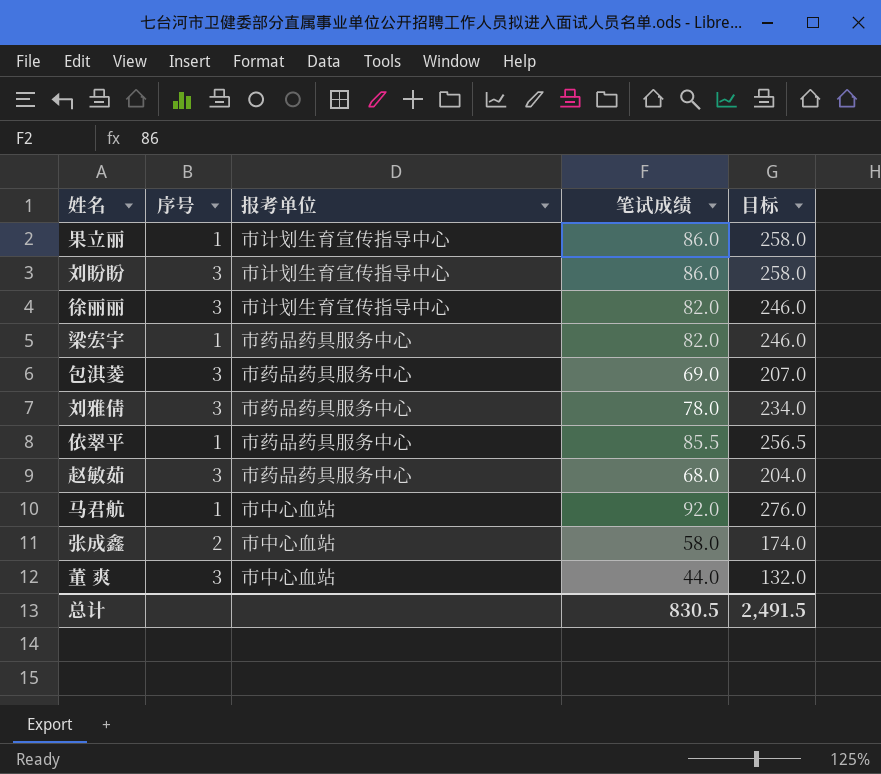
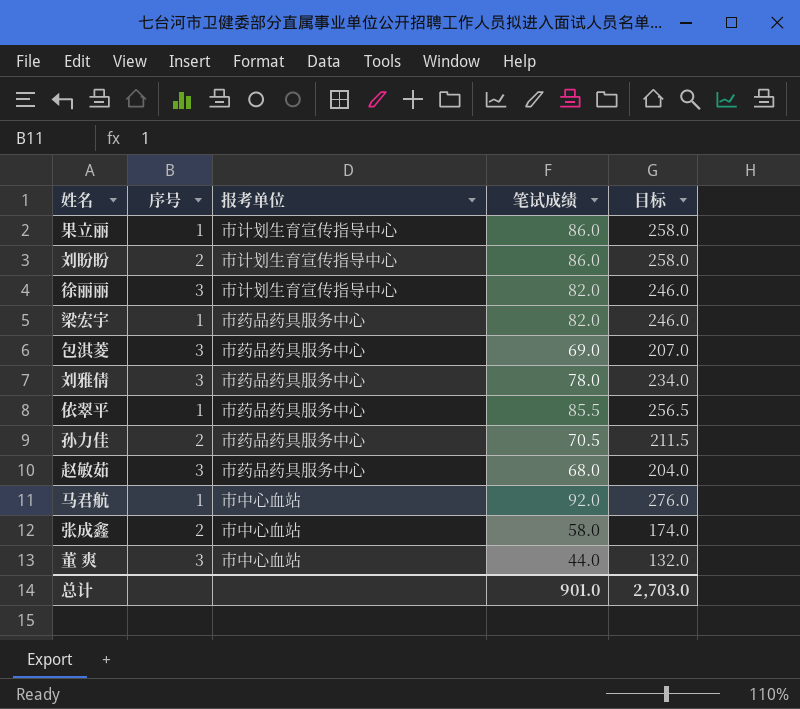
刘盼盼 | 序号: 3 -> 2
row 孙力佳: none -> 2 | 市药品药具服务中心 | 70.5 | 211.5
总计 | 笔试成绩: 830.5 -> 901.0
总计 | 目标: 2,491.5 -> 2,703.0

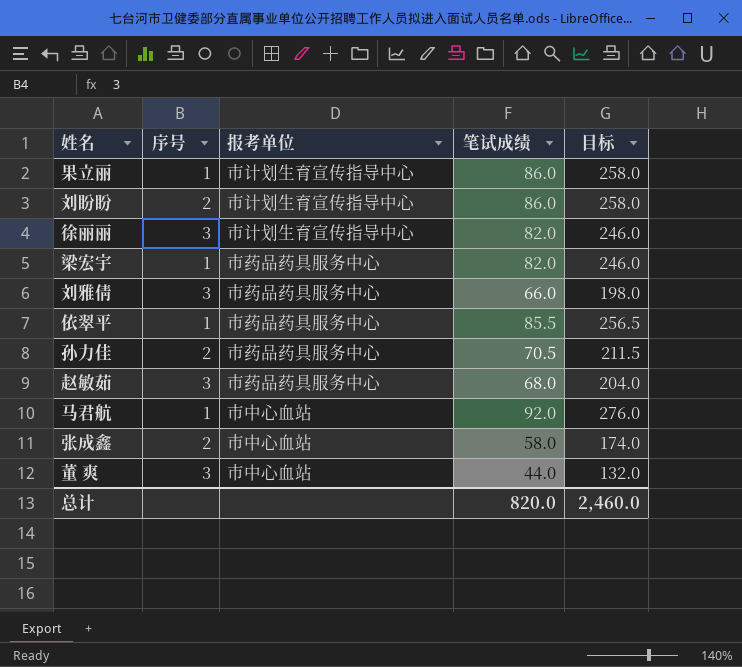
row 包淇菱: 3 | 市药品药具服务中心 | 69.0 | 207.0 -> none
刘雅倩 | 笔试成绩: 78.0 -> 66.0
刘雅倩 | 目标: 234.0 -> 198.0
总计 | 笔试成绩: 901.0 -> 820.0
总计 | 目标: 2,703.0 -> 2,460.0

